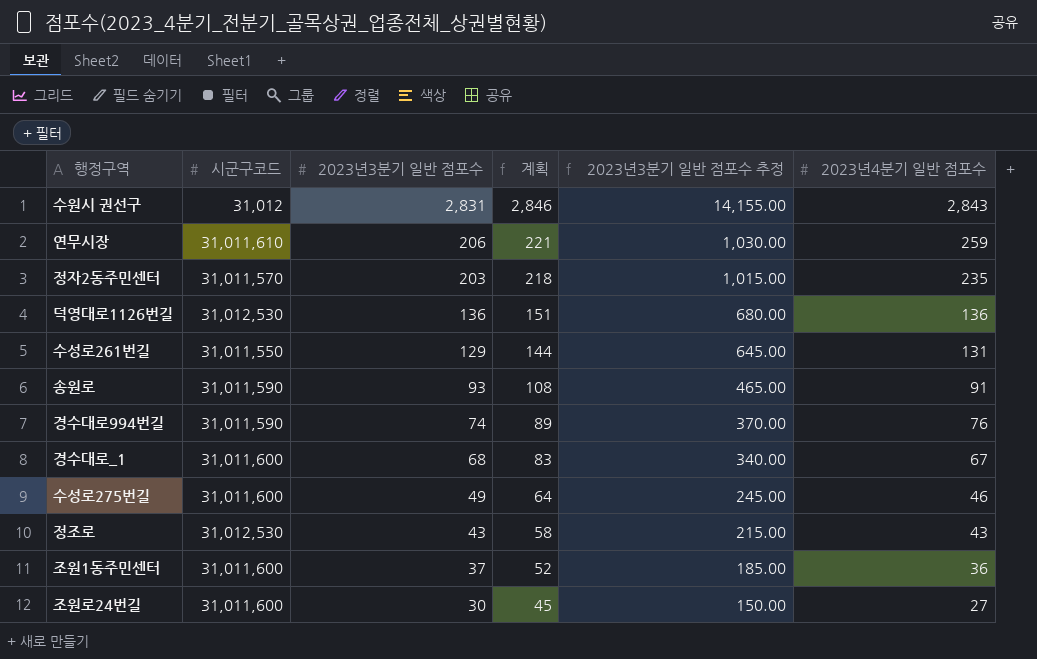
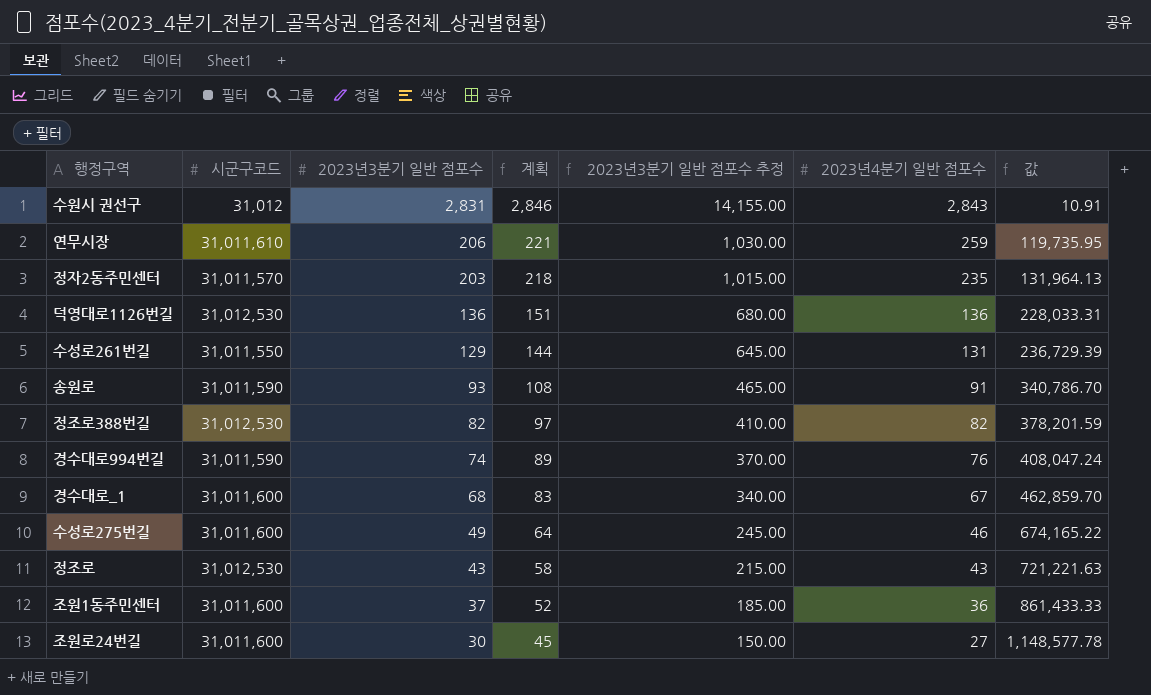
column 값 | formula: none -> [시군구코드] / [2023년4분기 일반 점포수]
row 정조로388번길: none -> 31,012,530 | 82 | 97 | 410.00 | 82 | 378,201.59

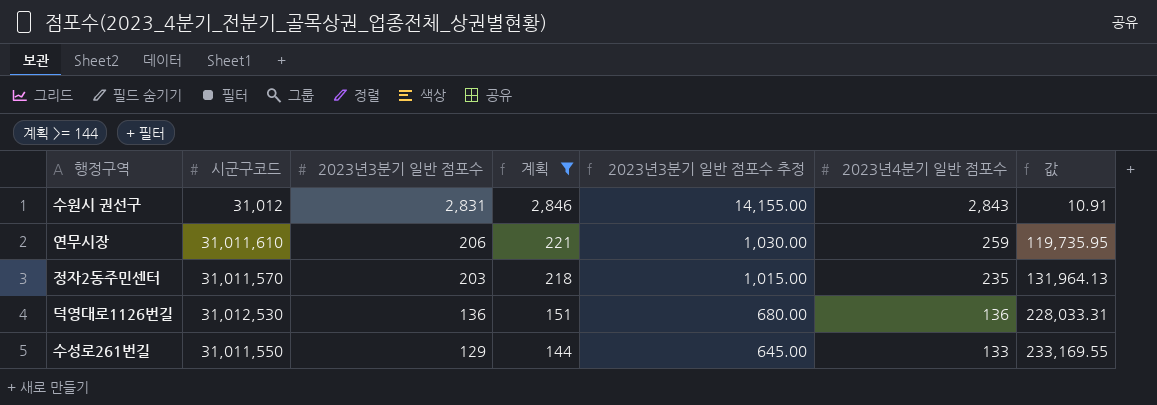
filter: none -> 계획 >= 144
수성로261번길 | 2023년4분기 일반 점포수: 131 -> 133
수성로261번길 | 값: 236,729.39 -> 233,169.55

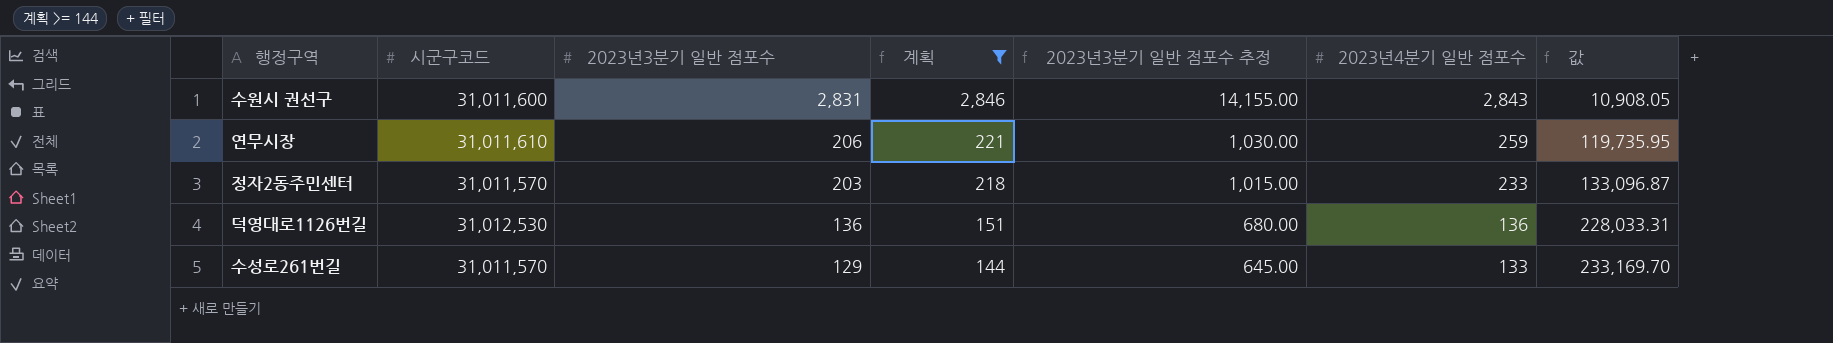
수원시 권선구 | 시군구코드: 31,012 -> 31,011,600
수원시 권선구 | 값: 10.91 -> 10,908.05
정자2동주민센터 | 2023년4분기 일반 점포수: 235 -> 233
정자2동주민센터 | 값: 131,964.13 -> 133,096.87
수성로261번길 | 시군구코드: 31,011,550 -> 31,011,570
수성로261번길 | 값: 233,169.55 -> 233,169.70

